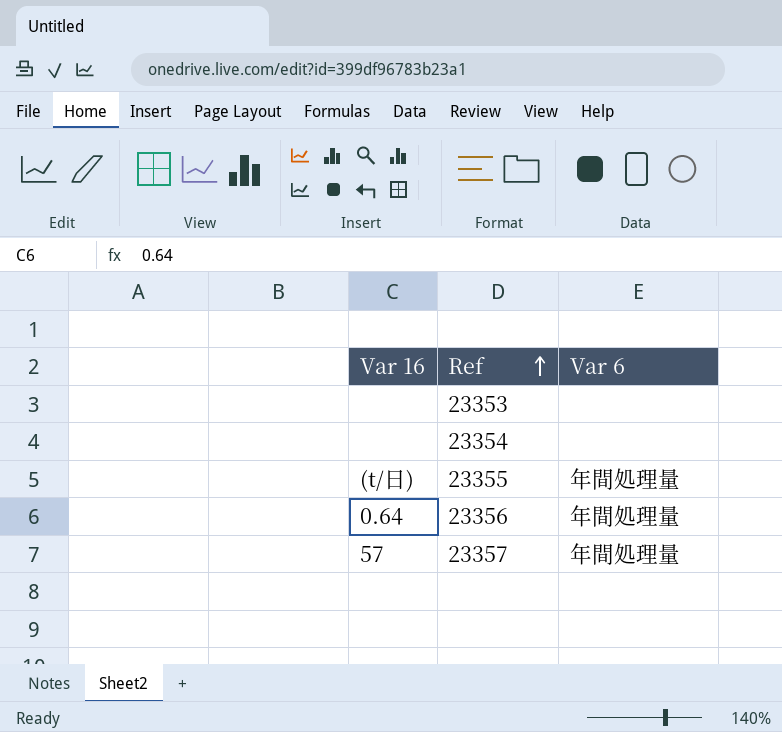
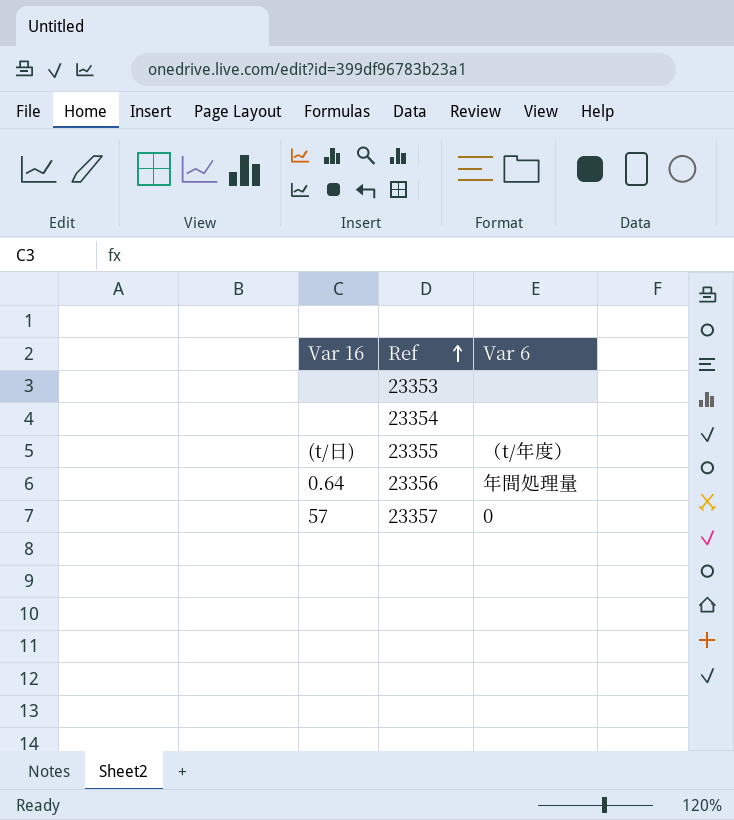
23355 | Var 6: 年間処理量 -> （t/年度）
23357 | Var 6: 年間処理量 -> 0

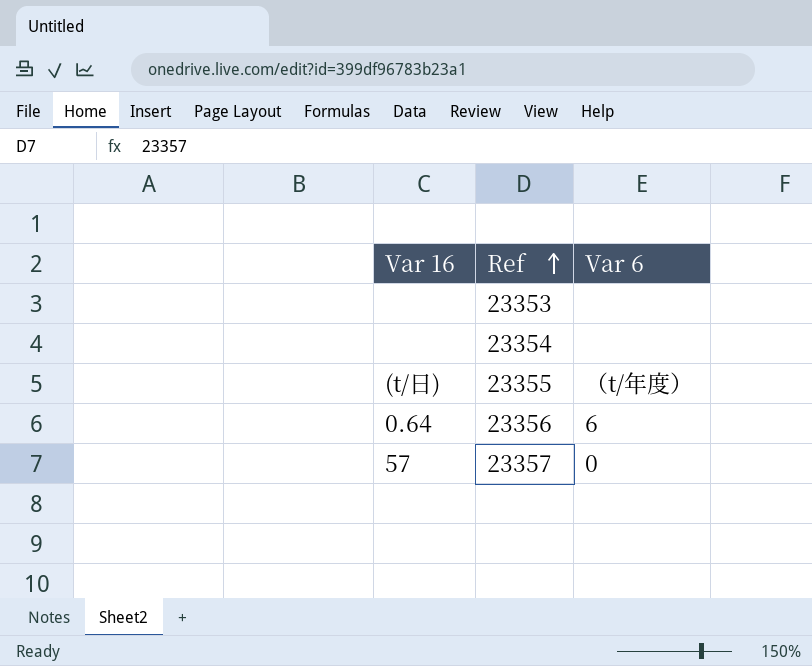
23356 | Var 6: 年間処理量 -> 6

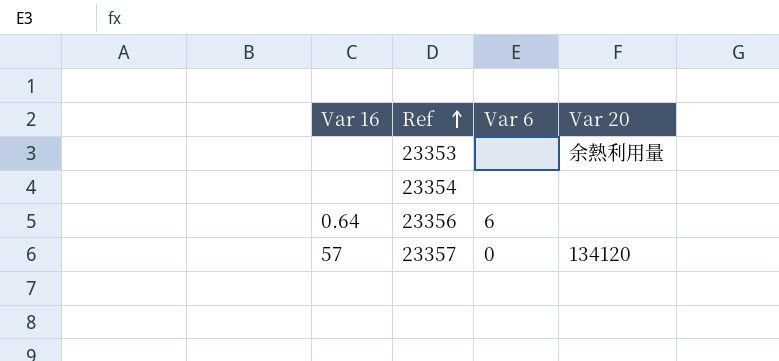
column Var 20 | position: none -> 4
row 23355: (t/日) | （t/年度） -> none

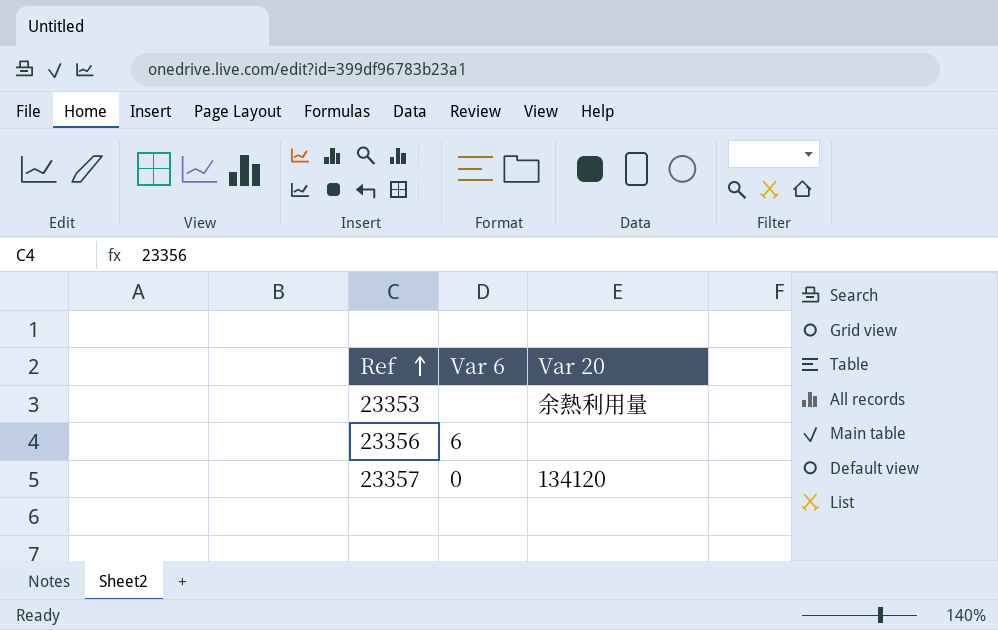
column Var 16 | position: 1 -> none
row 23354: none | none | none -> none

